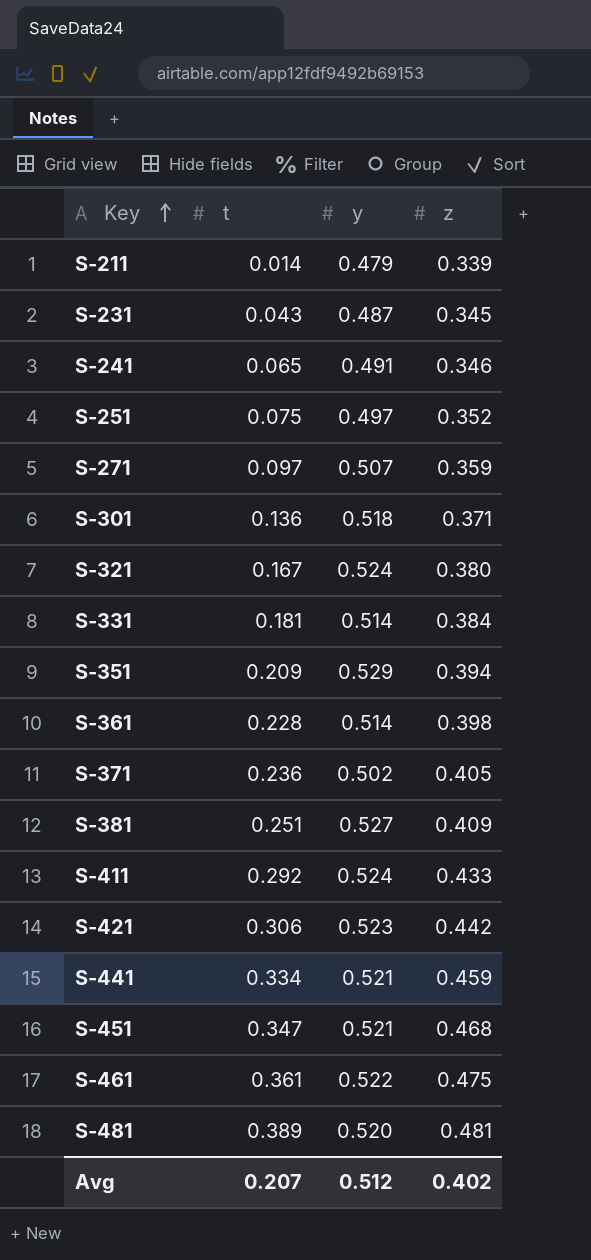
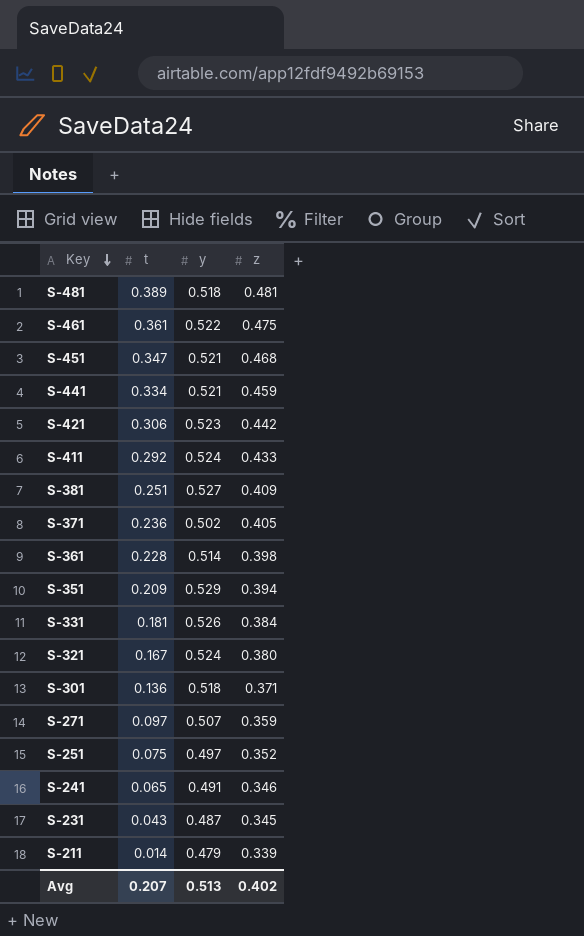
row order: Key ascending -> Key descending
S-481 | y: 0.520 -> 0.518
S-331 | y: 0.514 -> 0.526
Avg | y: 0.512 -> 0.513

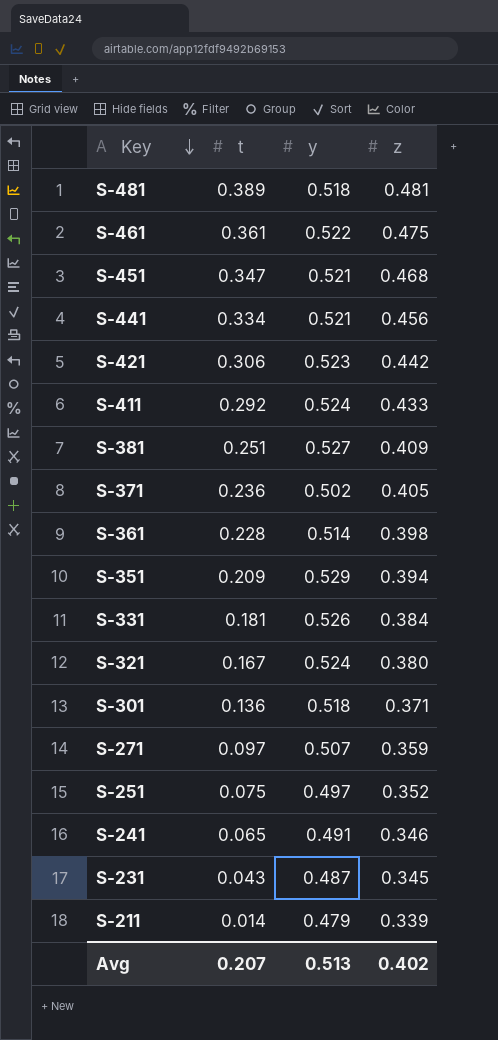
S-441 | z: 0.459 -> 0.456

